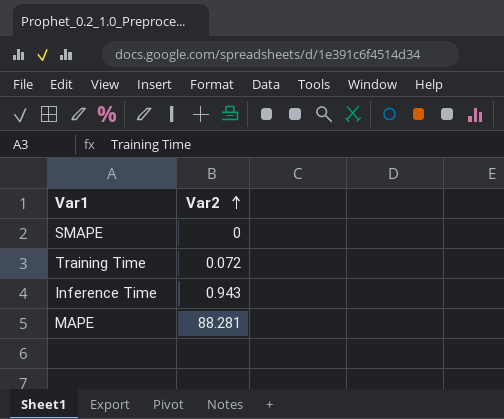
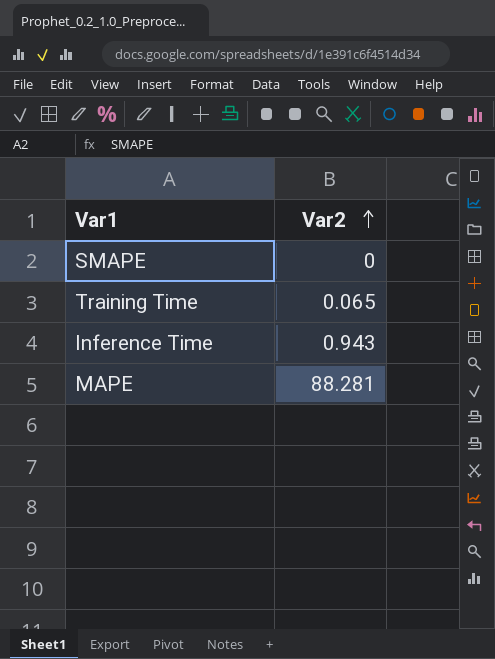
Training Time | Var2: 0.072 -> 0.065

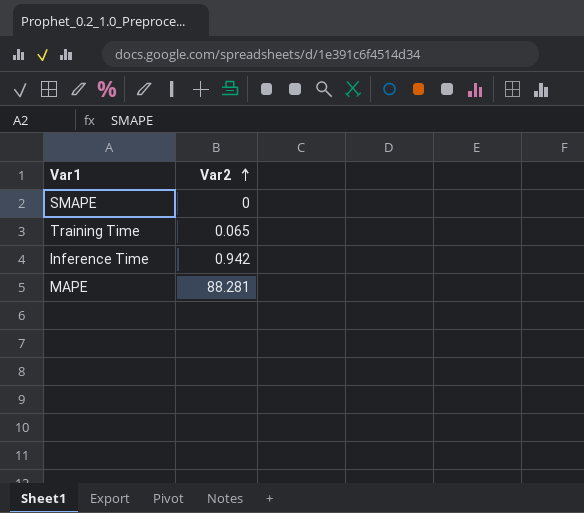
Inference Time | Var2: 0.943 -> 0.942

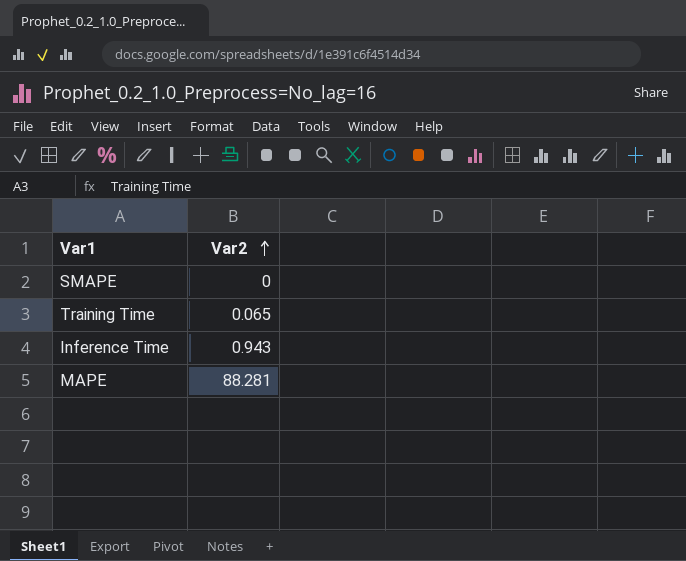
Inference Time | Var2: 0.942 -> 0.943

